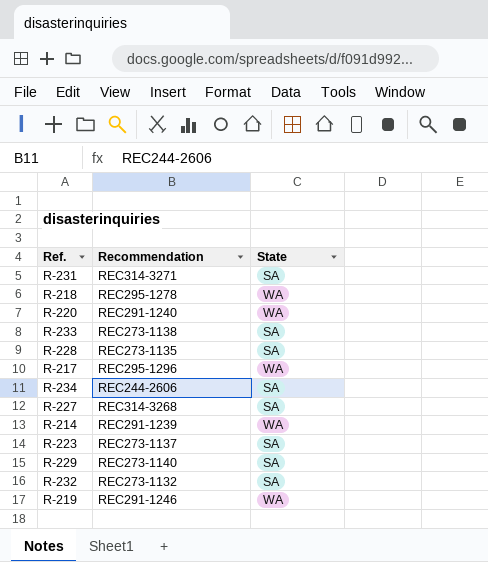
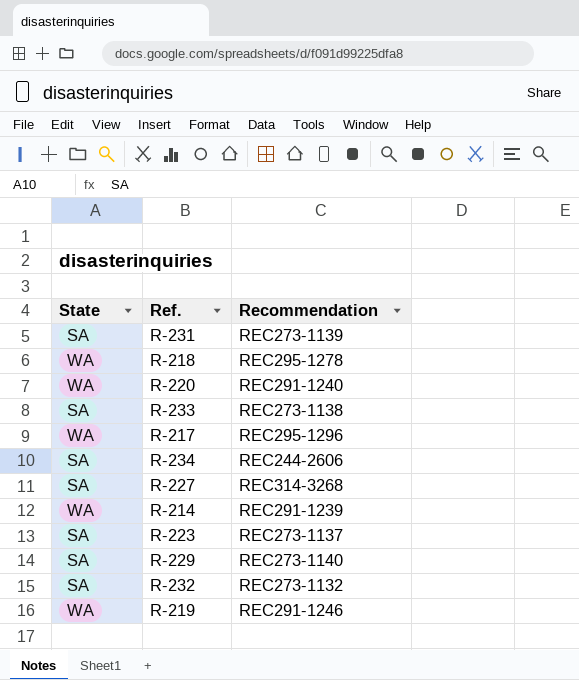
column State | position: 3 -> 1
row R-228: REC273-1135 | SA -> none
R-231 | Recommendation: REC314-3271 -> REC273-1139

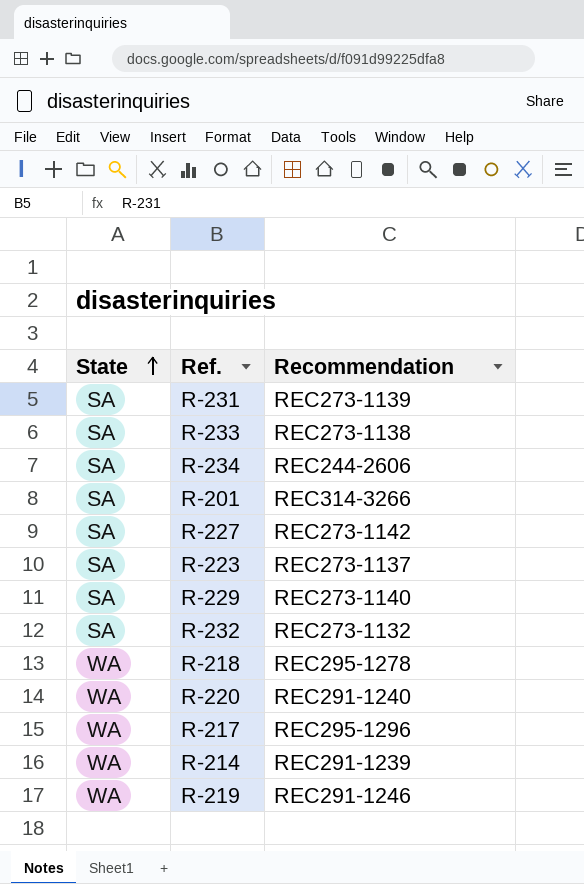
row order: none -> State ascending
row R-201: none -> SA | REC314-3266
R-227 | Recommendation: REC314-3268 -> REC273-1142

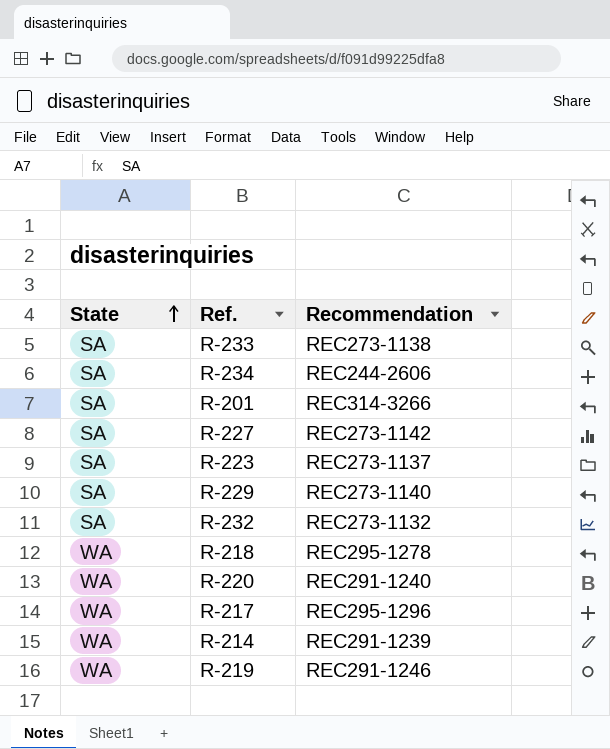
row R-231: SA | REC273-1139 -> none

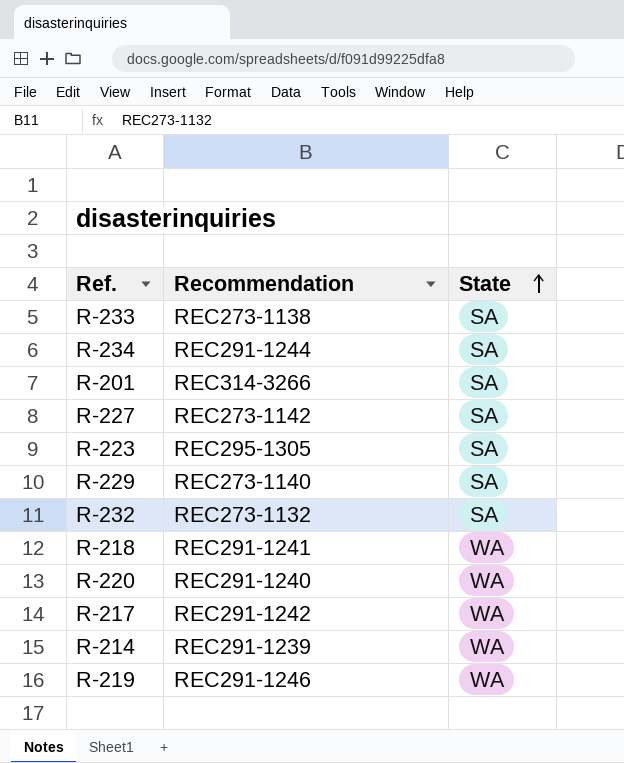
column State | position: 1 -> 3
R-234 | Recommendation: REC244-2606 -> REC291-1244
R-223 | Recommendation: REC273-1137 -> REC295-1305
R-218 | Recommendation: REC295-1278 -> REC291-1241
R-217 | Recommendation: REC295-1296 -> REC291-1242

